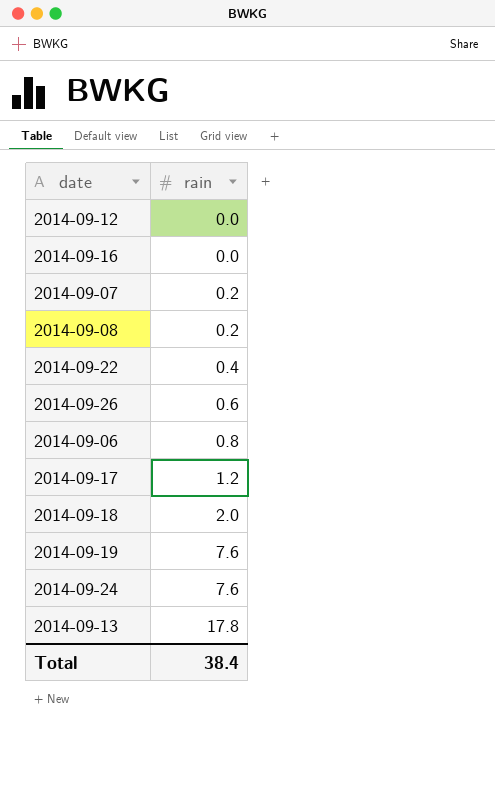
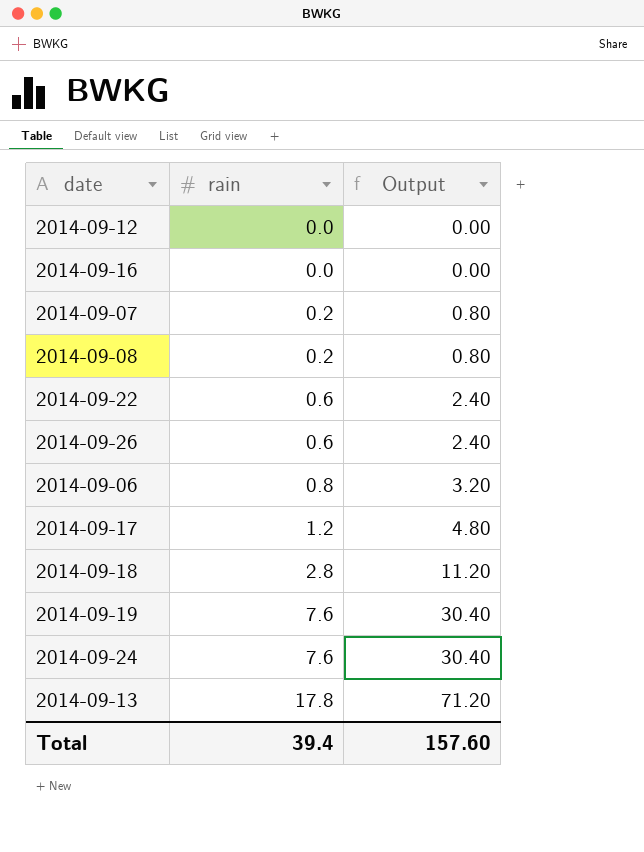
column Output | formula: none -> [rain] * 4
2014-09-22 | rain: 0.4 -> 0.6
2014-09-18 | rain: 2.0 -> 2.8
Total | rain: 38.4 -> 39.4

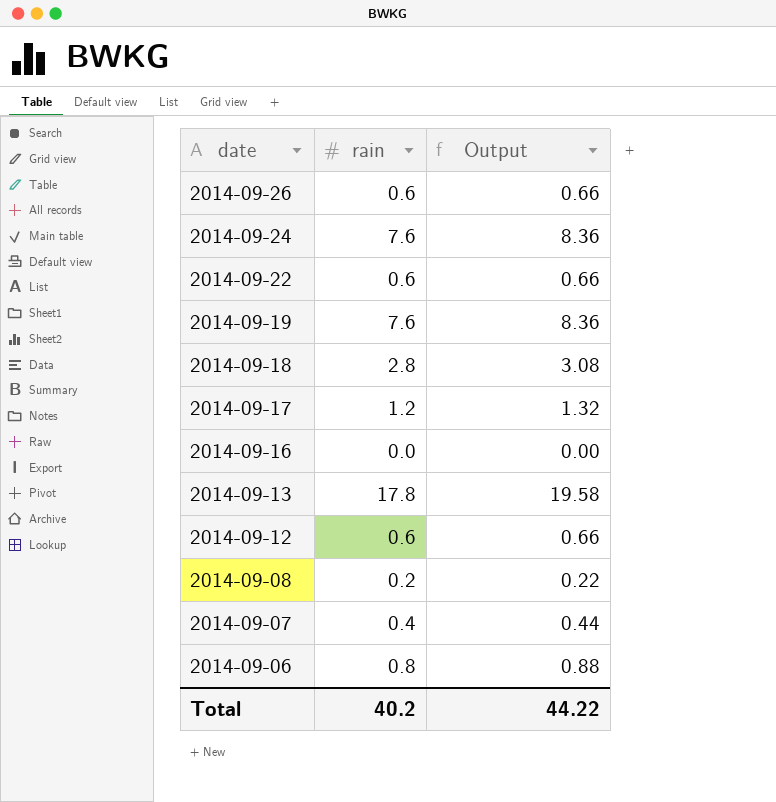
row order: rain ascending -> date descending
column Output | formula: [rain] * 4 -> [rain] * 1.1
2014-09-12 | rain: 0.0 -> 0.6
2014-09-07 | rain: 0.2 -> 0.4
Total | rain: 39.4 -> 40.2
Total | Output: 157.60 -> 44.22

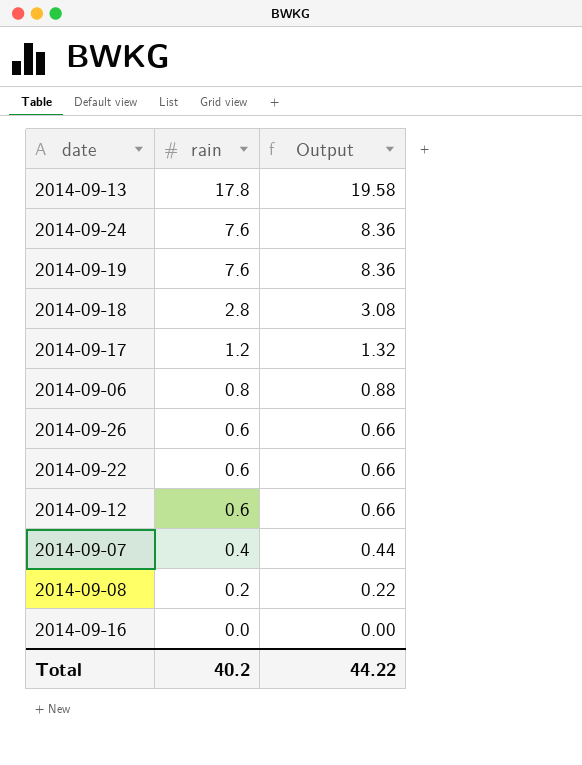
row order: date descending -> rain descending

